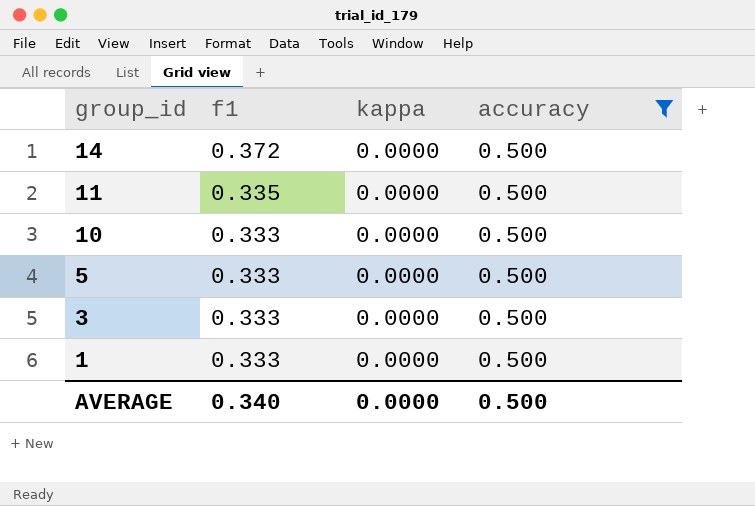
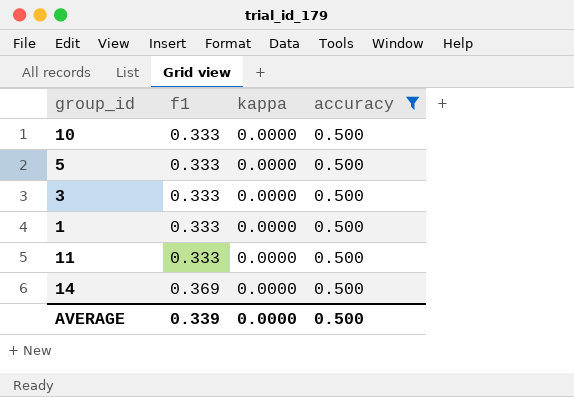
row order: group_id descending -> f1 ascending
11 | f1: 0.335 -> 0.333
14 | f1: 0.372 -> 0.369
AVERAGE | f1: 0.340 -> 0.339

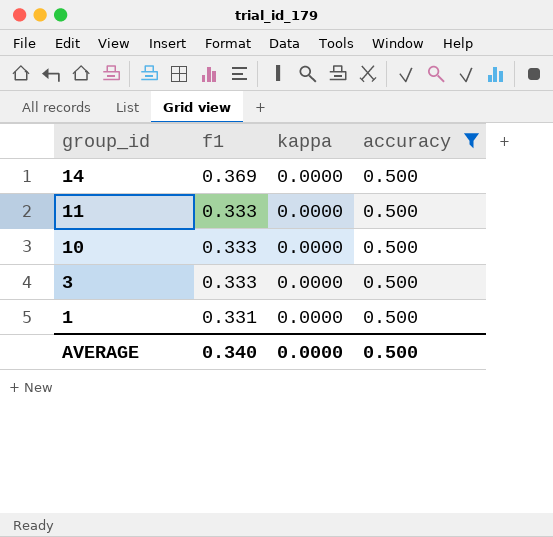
row order: f1 ascending -> group_id descending
row 5: 0.333 | 0.0000 | 0.500 -> none
1 | f1: 0.333 -> 0.331
AVERAGE | f1: 0.339 -> 0.340

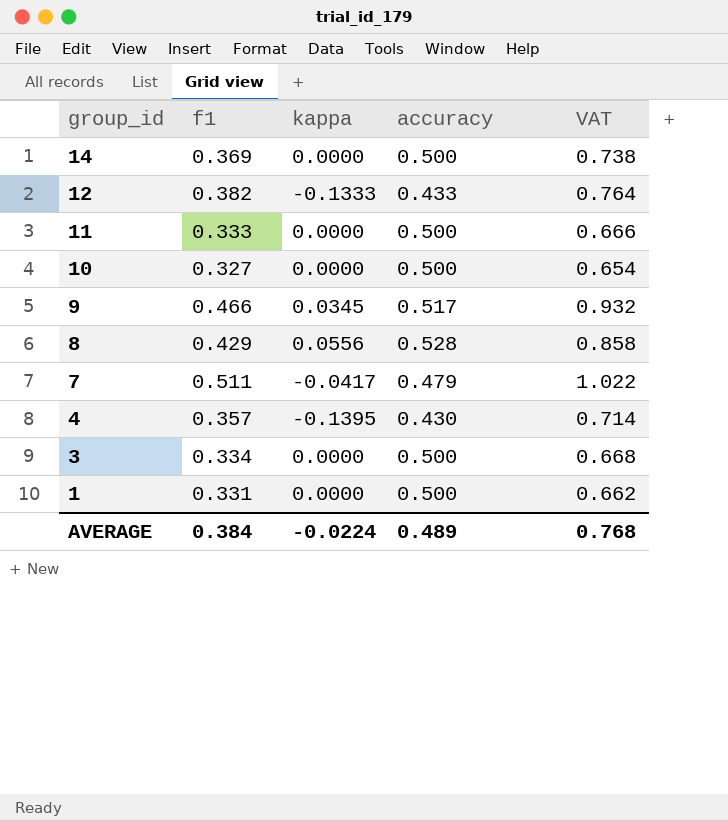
filter: accuracy = 0.500 -> none
column VAT | formula: none -> [f1] * 2
10 | f1: 0.333 -> 0.327
3 | f1: 0.333 -> 0.334
AVERAGE | f1: 0.340 -> 0.384
AVERAGE | kappa: 0.0000 -> -0.0224
AVERAGE | accuracy: 0.500 -> 0.489

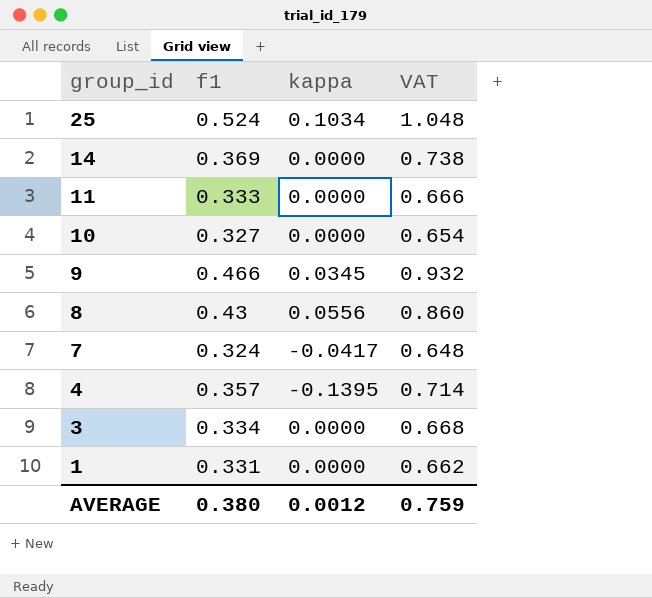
column accuracy | position: 4 -> none
row 12: 0.382 | -0.1333 | 0.433 | 0.764 -> none
row 25: none -> 0.524 | 0.1034 | 1.048
8 | f1: 0.429 -> 0.43
8 | VAT: 0.858 -> 0.860
7 | f1: 0.511 -> 0.324
7 | VAT: 1.022 -> 0.648
AVERAGE | f1: 0.384 -> 0.380
AVERAGE | kappa: -0.0224 -> 0.0012
AVERAGE | VAT: 0.768 -> 0.759

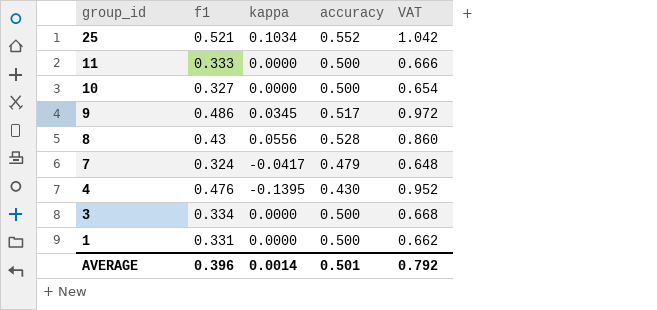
column accuracy | position: none -> 4
row 14: 0.369 | 0.0000 | 0.738 -> none
25 | f1: 0.524 -> 0.521
25 | VAT: 1.048 -> 1.042
9 | f1: 0.466 -> 0.486
9 | VAT: 0.932 -> 0.972
4 | f1: 0.357 -> 0.476
4 | VAT: 0.714 -> 0.952
AVERAGE | f1: 0.380 -> 0.396
AVERAGE | kappa: 0.0012 -> 0.0014
AVERAGE | VAT: 0.759 -> 0.792

